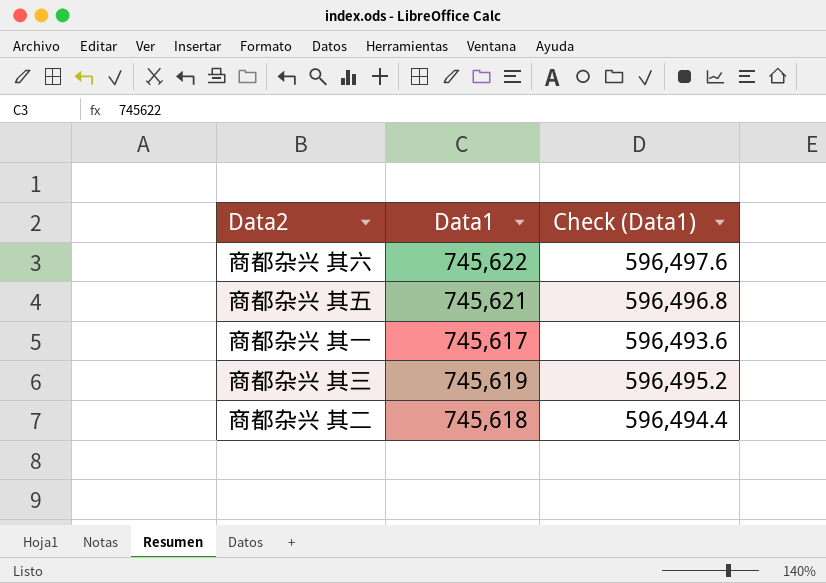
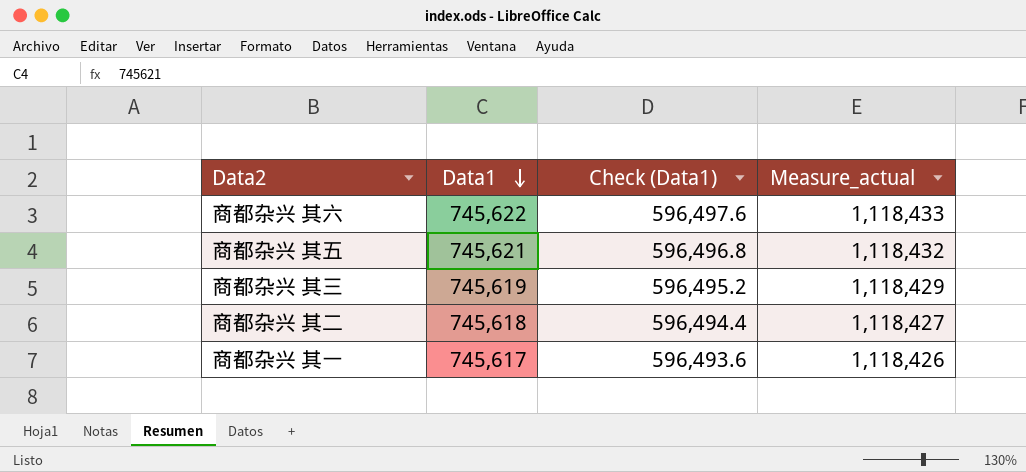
row order: none -> Data1 descending
column Measure_actual | formula: none -> [Data1] * 1.5

